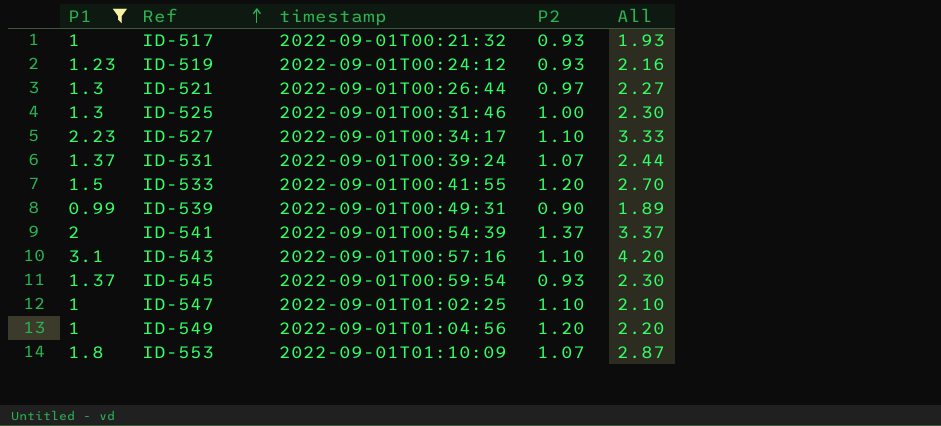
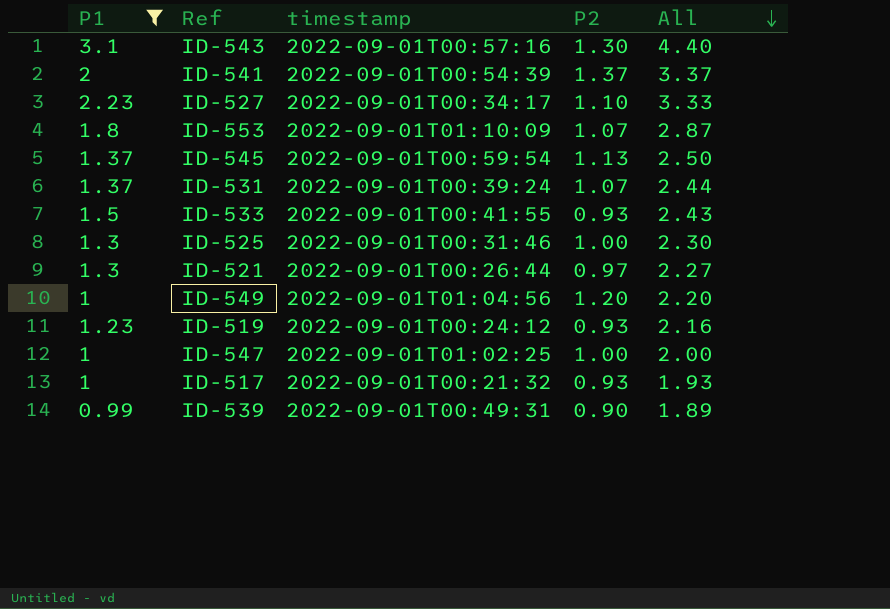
row order: Ref ascending -> All descending
ID-543 | P2: 1.10 -> 1.30
ID-543 | All: 4.20 -> 4.40
ID-545 | P2: 0.93 -> 1.13
ID-545 | All: 2.30 -> 2.50
ID-533 | P2: 1.20 -> 0.93
ID-533 | All: 2.70 -> 2.43
ID-547 | P2: 1.10 -> 1.00
ID-547 | All: 2.10 -> 2.00

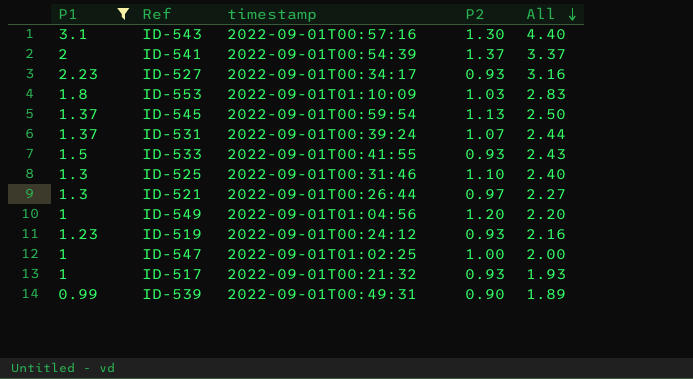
ID-527 | P2: 1.10 -> 0.93
ID-527 | All: 3.33 -> 3.16
ID-553 | P2: 1.07 -> 1.03
ID-553 | All: 2.87 -> 2.83
ID-525 | P2: 1.00 -> 1.10
ID-525 | All: 2.30 -> 2.40

